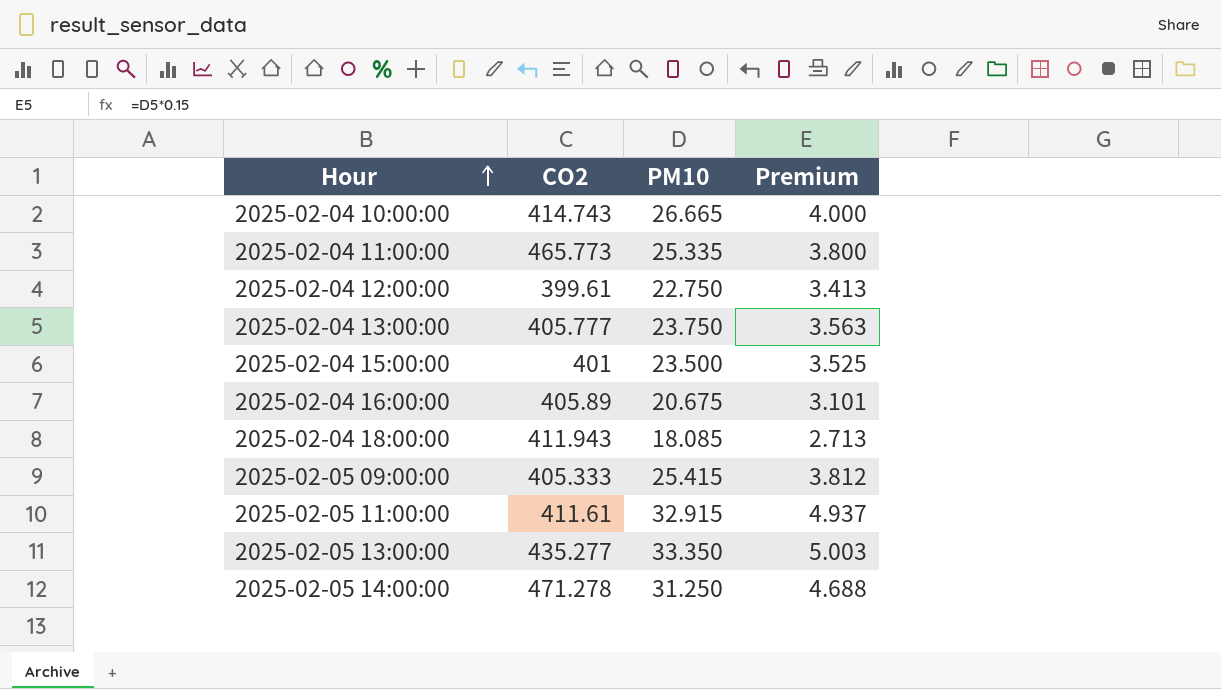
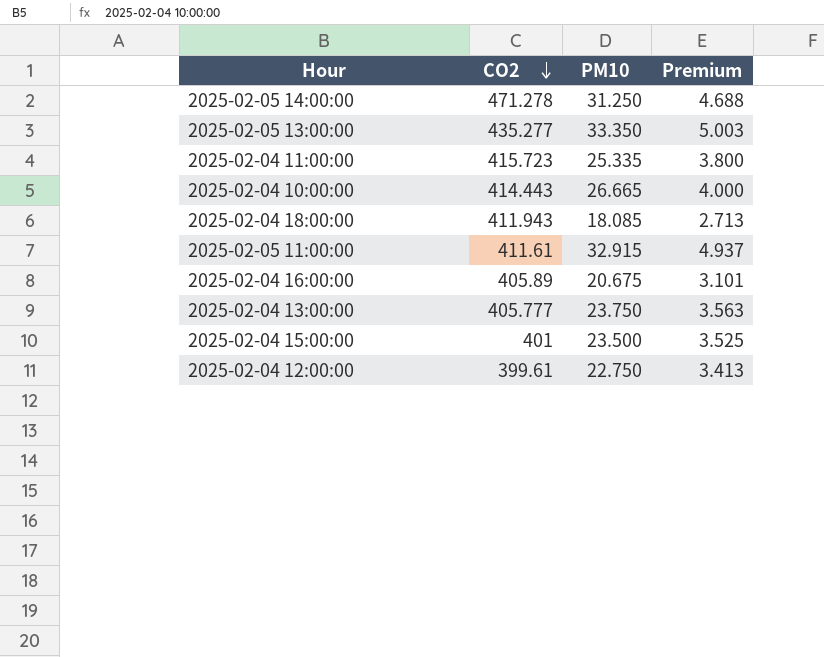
row order: Hour ascending -> CO2 descending
row 2025-02-05 09:00:00: 405.333 | 25.415 | 3.812 -> none
2025-02-04 11:00:00 | CO2: 465.773 -> 415.723
2025-02-04 10:00:00 | CO2: 414.743 -> 414.443

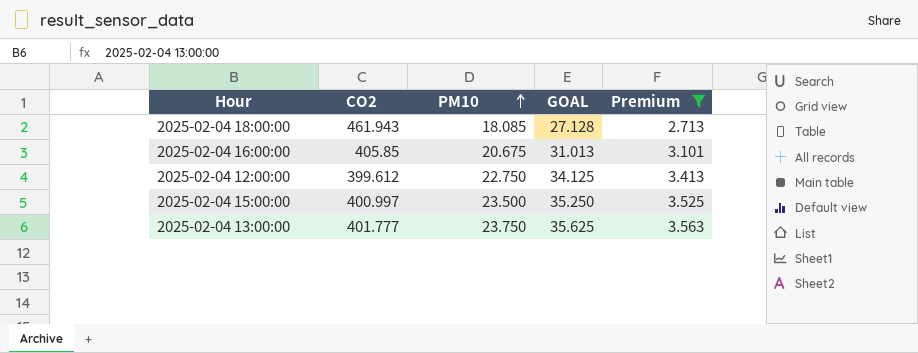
filter: none -> Premium <= 3.563
row order: CO2 descending -> PM10 ascending
column GOAL | formula: none -> [PM10] * 1.5
2025-02-04 18:00:00 | CO2: 411.943 -> 461.943
2025-02-04 16:00:00 | CO2: 405.89 -> 405.85
2025-02-04 12:00:00 | CO2: 399.61 -> 399.612
2025-02-04 15:00:00 | CO2: 401 -> 400.997
2025-02-04 13:00:00 | CO2: 405.777 -> 401.777

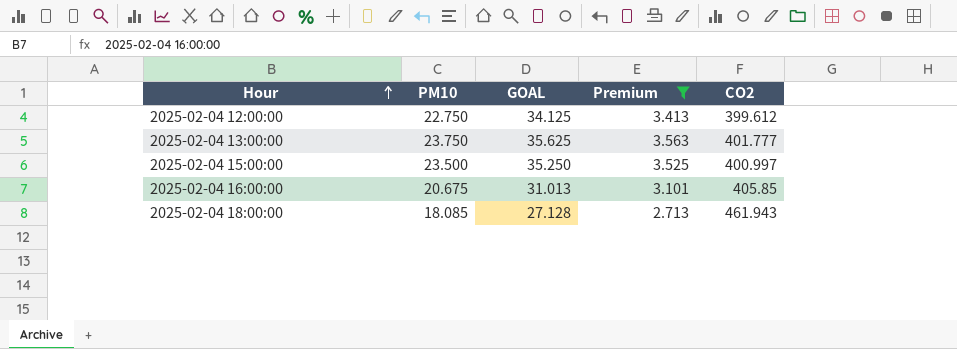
row order: PM10 ascending -> Hour ascending
column CO2 | position: 2 -> 5

